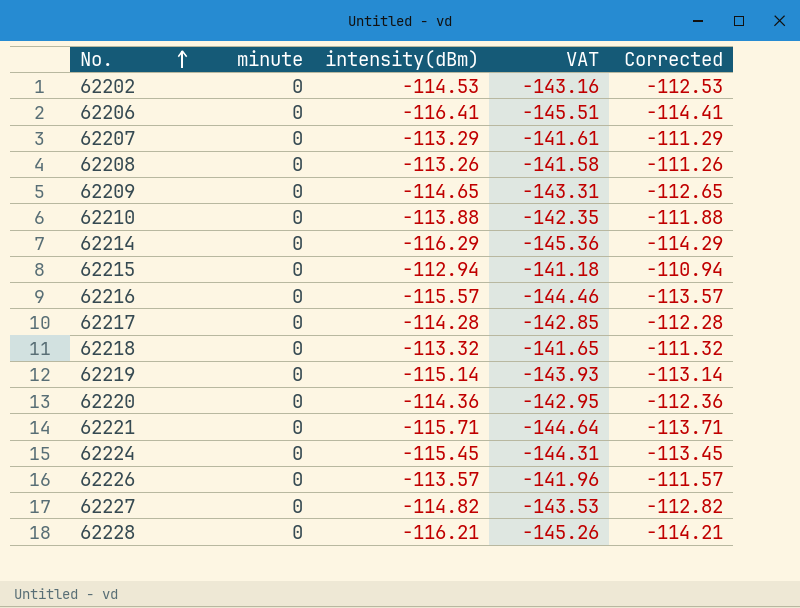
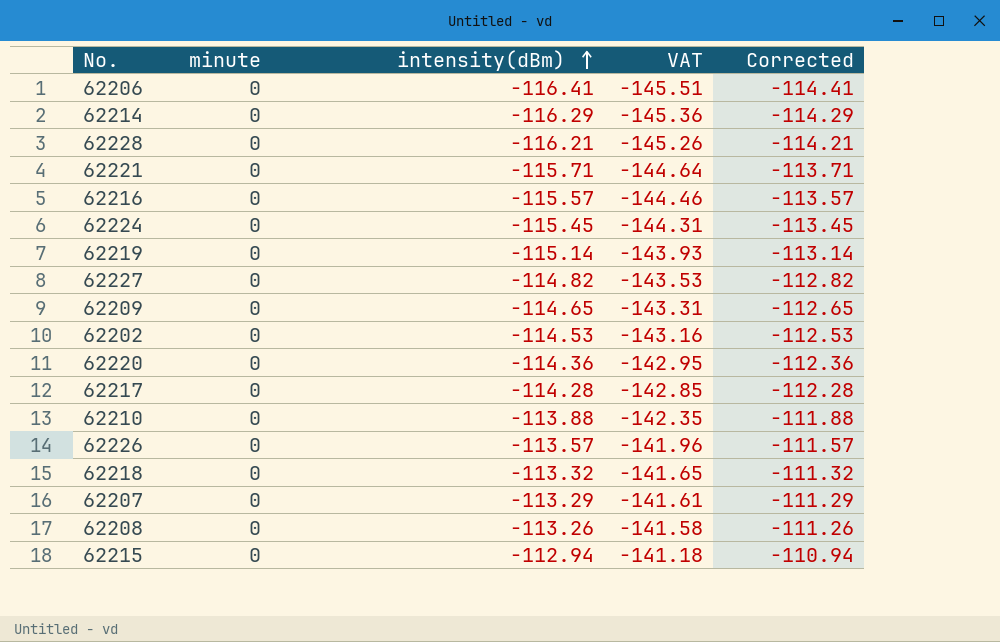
row order: No. ascending -> intensity(dBm) ascending

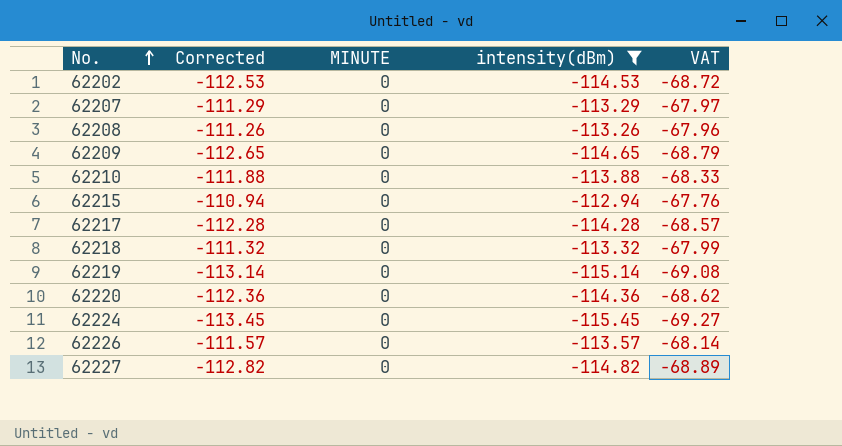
filter: none -> intensity(dBm) >= -115.45
row order: intensity(dBm) ascending -> No. ascending
column Corrected | position: 5 -> 2
column name: minute -> MINUTE
column VAT | formula: [intensity(dBm)] * 1.25 -> [intensity(dBm)] * 0.6

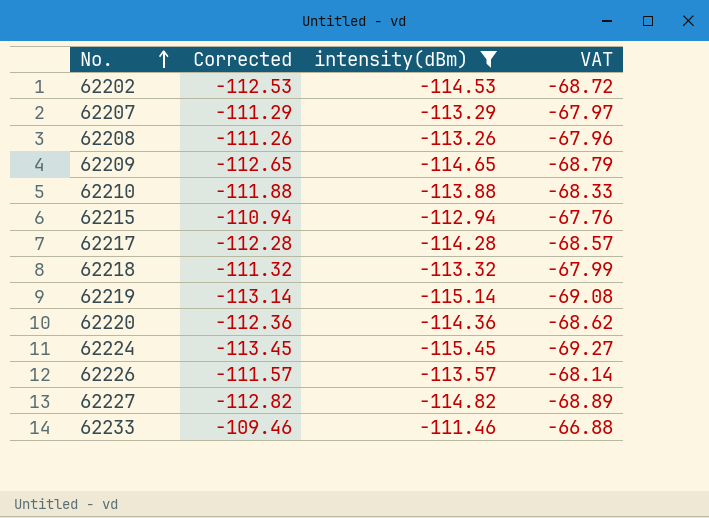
column MINUTE | position: 3 -> none
row 62233: none -> -109.46 | -111.46 | -66.88

